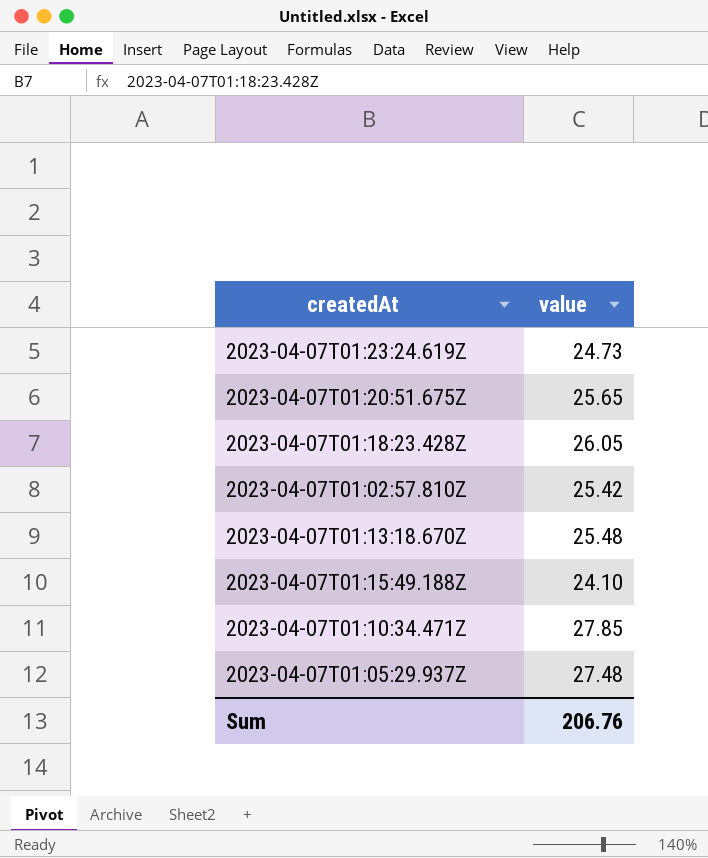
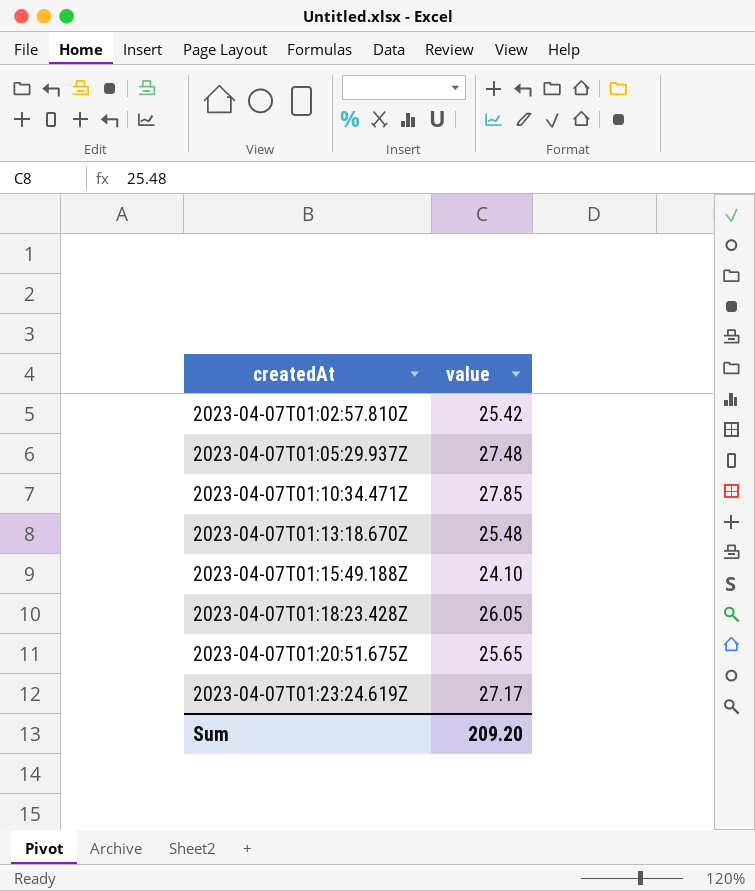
row order: none -> createdAt ascending
2023-04-07T01:23:24.619Z | value: 24.73 -> 27.17
Sum | value: 206.76 -> 209.20

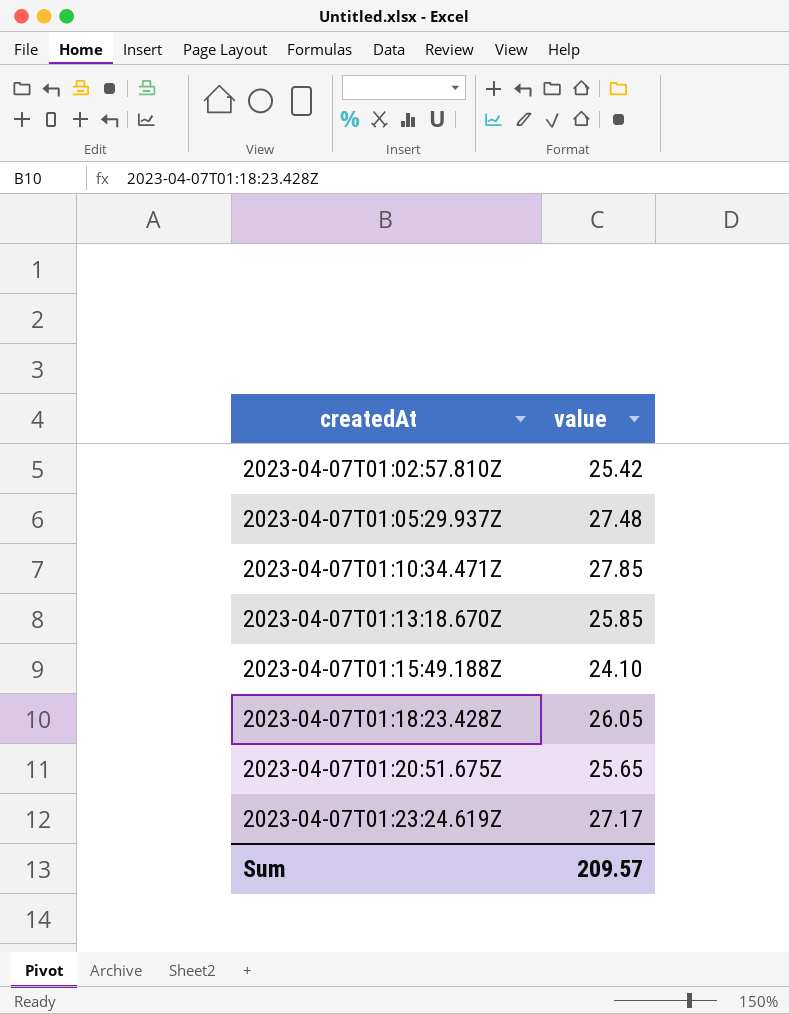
2023-04-07T01:13:18.670Z | value: 25.48 -> 25.85
Sum | value: 209.20 -> 209.57

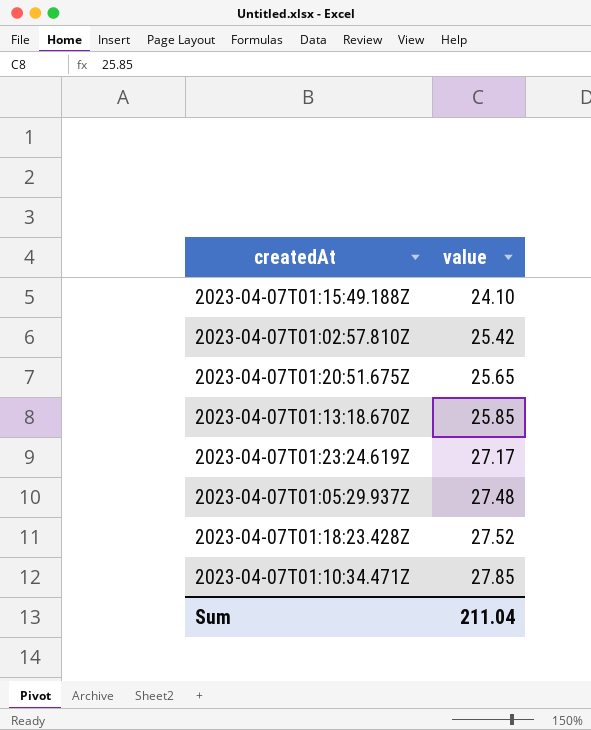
row order: createdAt ascending -> value ascending
2023-04-07T01:18:23.428Z | value: 26.05 -> 27.52
Sum | value: 209.57 -> 211.04

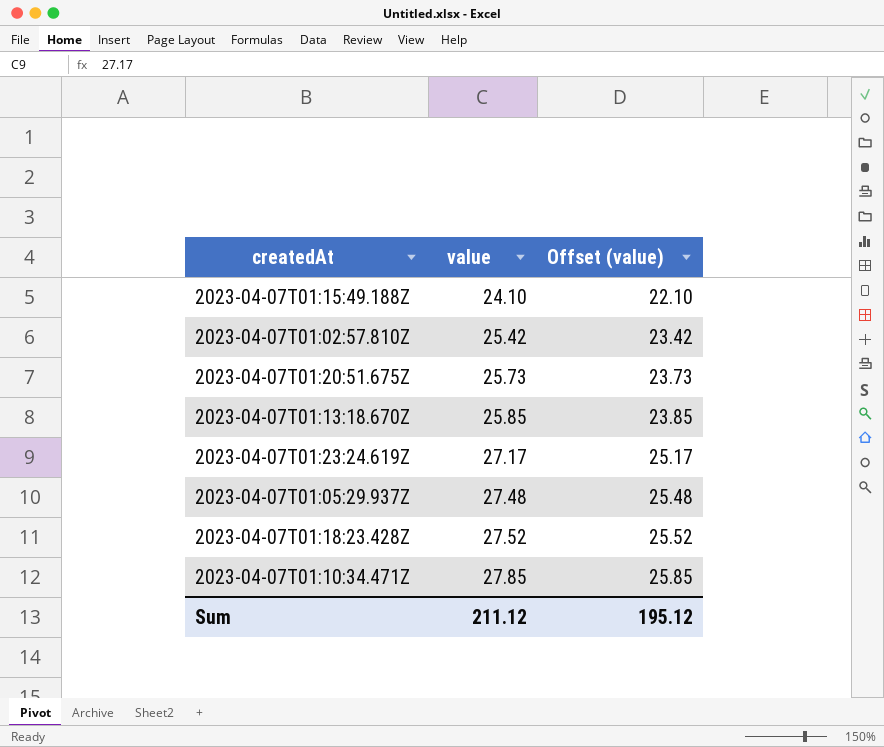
column Offset (value) | formula: none -> [value] - 2
2023-04-07T01:20:51.675Z | value: 25.65 -> 25.73
Sum | value: 211.04 -> 211.12

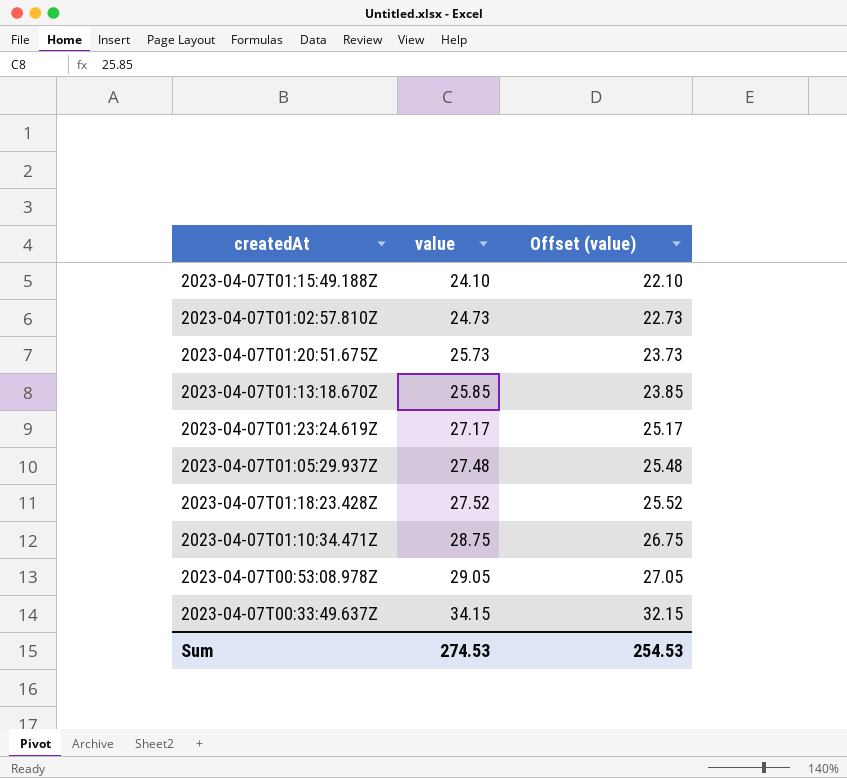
2023-04-07T01:02:57.810Z | value: 25.42 -> 24.73
2023-04-07T01:02:57.810Z | Offset (value): 23.42 -> 22.73
2023-04-07T01:10:34.471Z | value: 27.85 -> 28.75
2023-04-07T01:10:34.471Z | Offset (value): 25.85 -> 26.75
row 2023-04-07T00:53:08.978Z: none -> 29.05 | 27.05
row 2023-04-07T00:33:49.637Z: none -> 34.15 | 32.15
Sum | value: 211.12 -> 274.53
Sum | Offset (value): 195.12 -> 254.53

